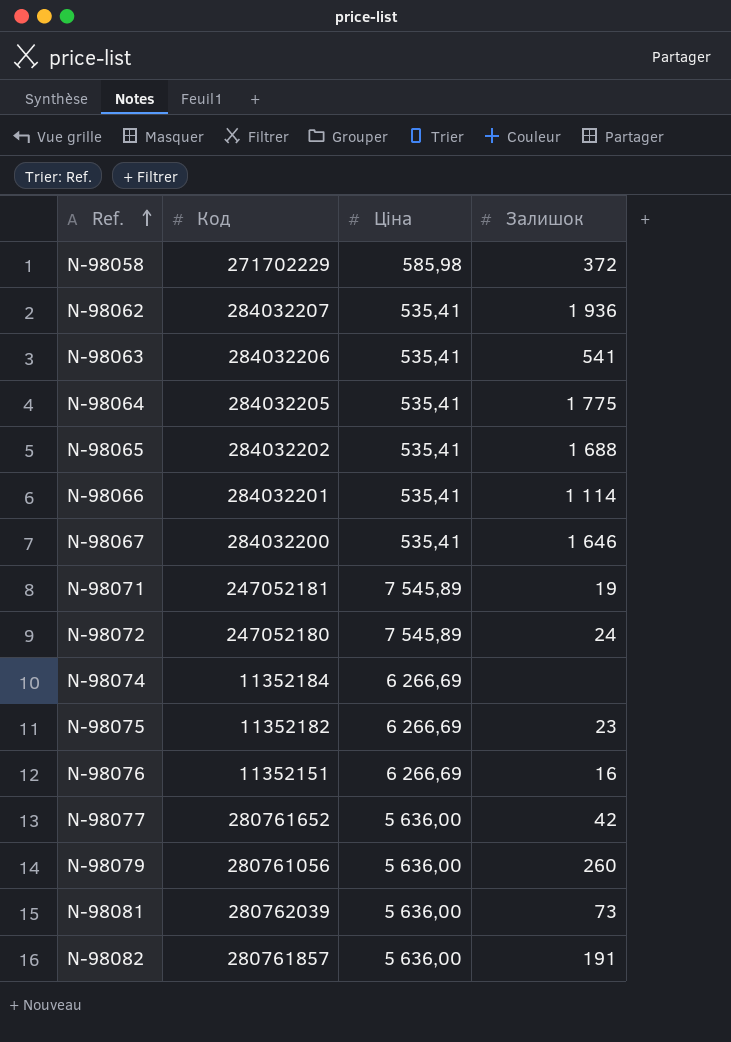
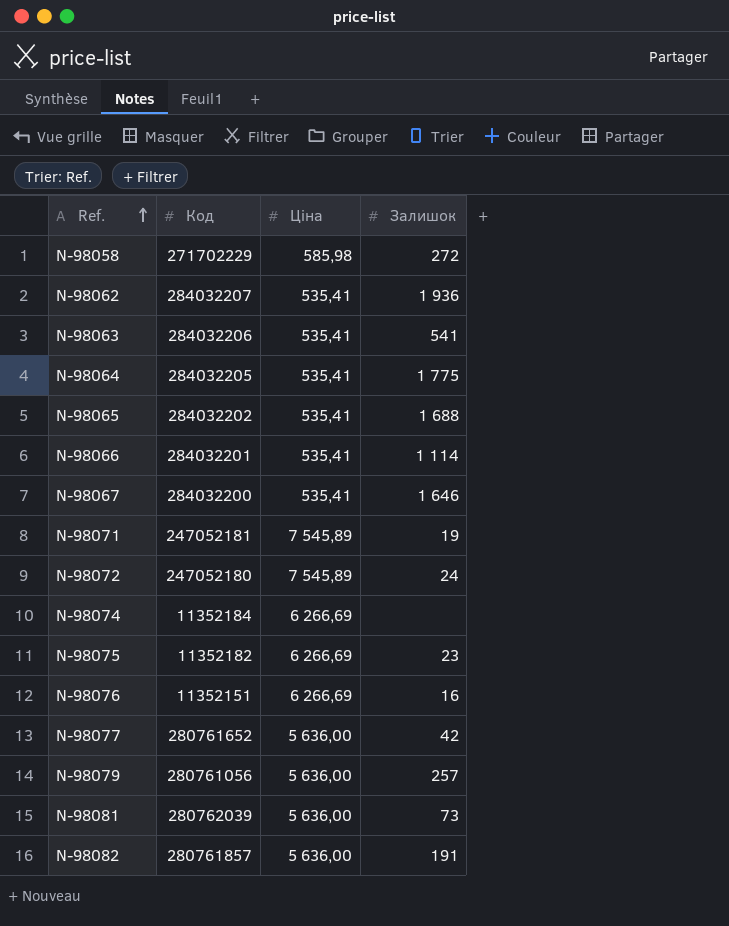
N-98058 | Залишок: 372 -> 272
N-98079 | Залишок: 260 -> 257

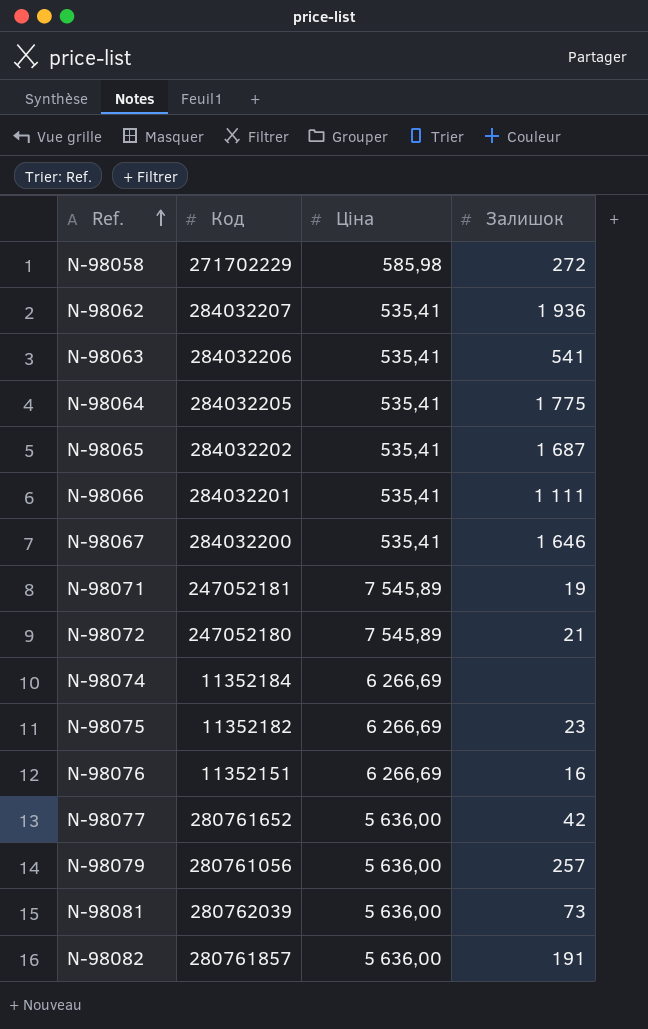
N-98065 | Залишок: 1 688 -> 1 687
N-98066 | Залишок: 1 114 -> 1 111
N-98072 | Залишок: 24 -> 21

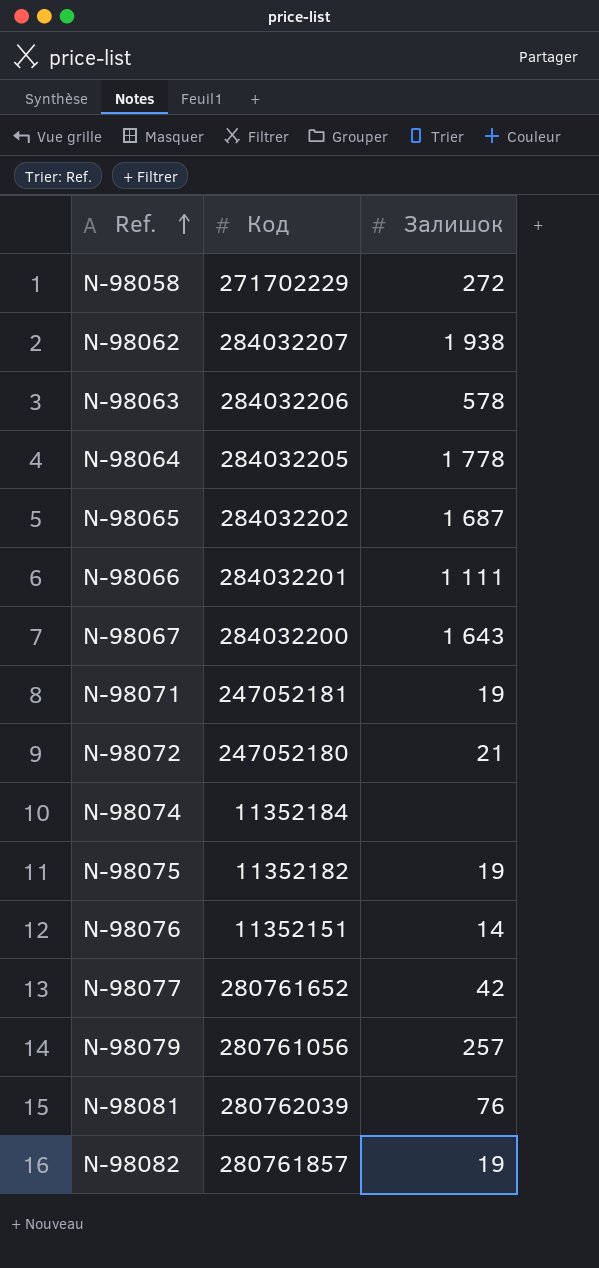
column Ціна | position: 3 -> none
N-98062 | Залишок: 1 936 -> 1 938
N-98063 | Залишок: 541 -> 578
N-98064 | Залишок: 1 775 -> 1 778
N-98067 | Залишок: 1 646 -> 1 643
N-98075 | Залишок: 23 -> 19
N-98076 | Залишок: 16 -> 14
N-98081 | Залишок: 73 -> 76
N-98082 | Залишок: 191 -> 19

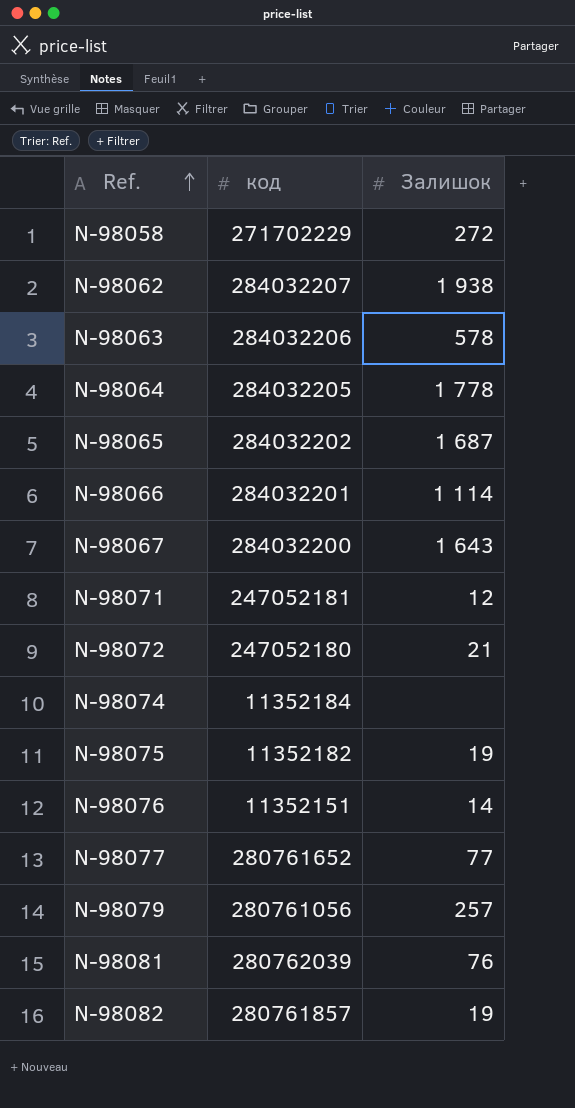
column name: Код -> код
N-98066 | Залишок: 1 111 -> 1 114
N-98071 | Залишок: 19 -> 12
N-98077 | Залишок: 42 -> 77

